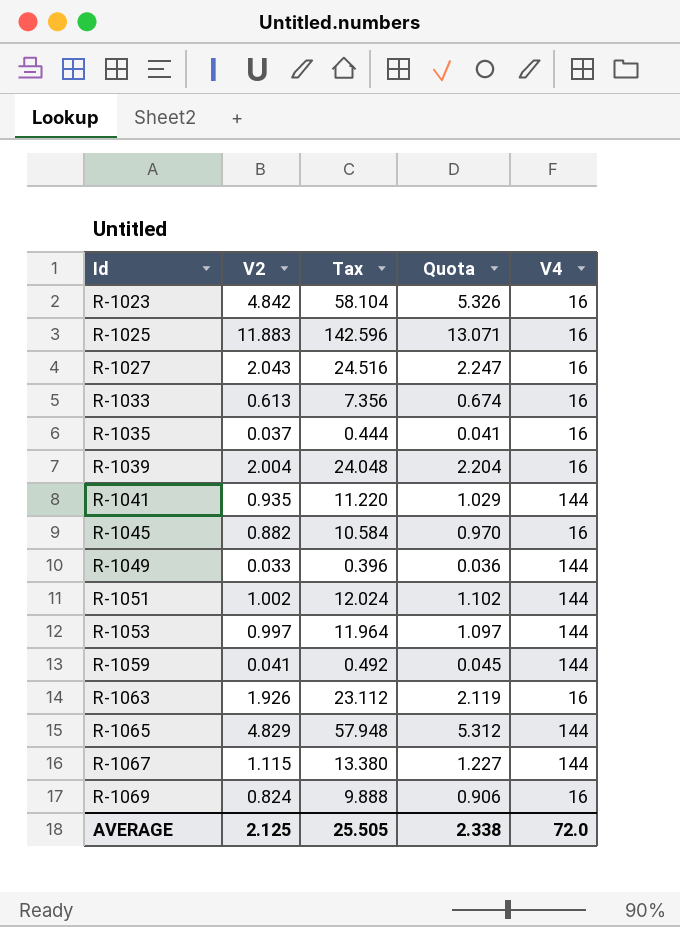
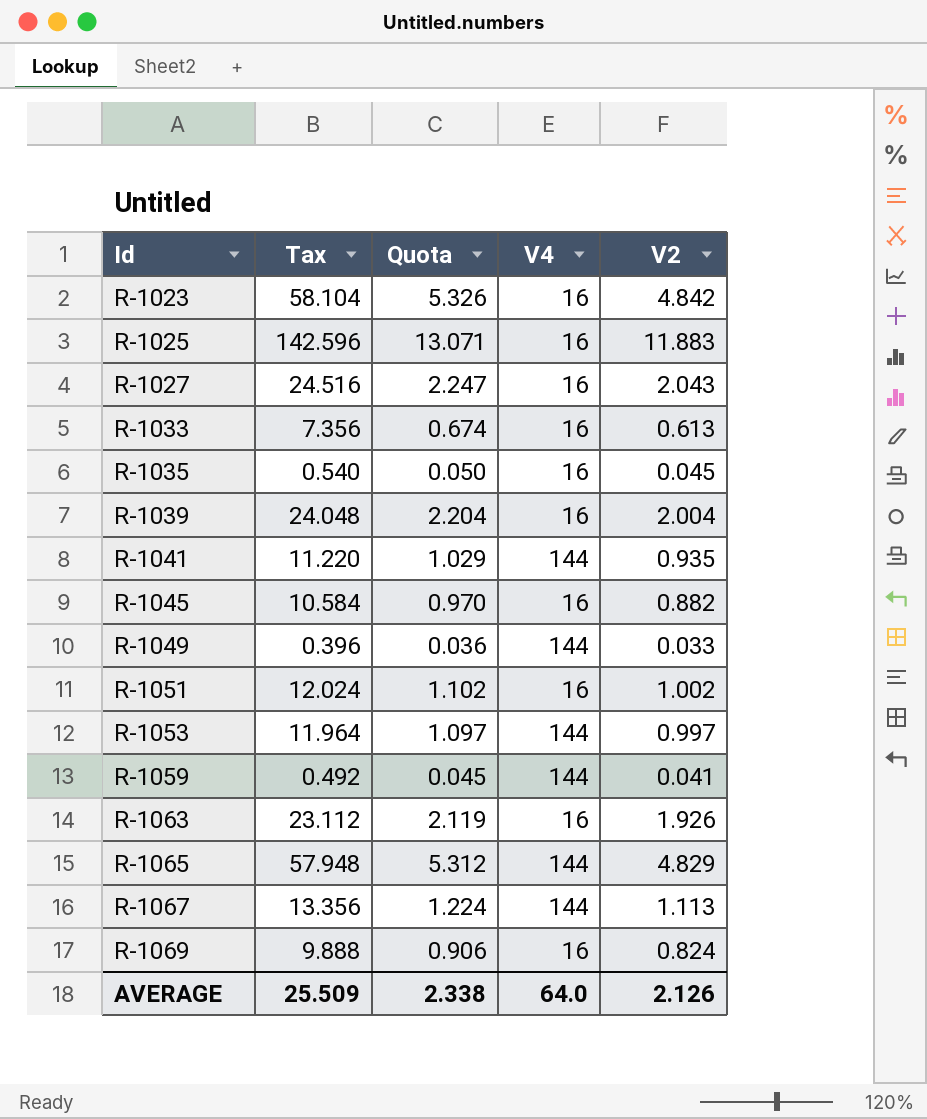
column V2 | position: 2 -> 5
R-1035 | Tax: 0.444 -> 0.540
R-1035 | Quota: 0.041 -> 0.050
R-1035 | V2: 0.037 -> 0.045
R-1051 | V4: 144 -> 16
R-1067 | Tax: 13.380 -> 13.356
R-1067 | Quota: 1.227 -> 1.224
R-1067 | V2: 1.115 -> 1.113
AVERAGE | Tax: 25.505 -> 25.509
AVERAGE | V4: 72.0 -> 64.0
AVERAGE | V2: 2.125 -> 2.126

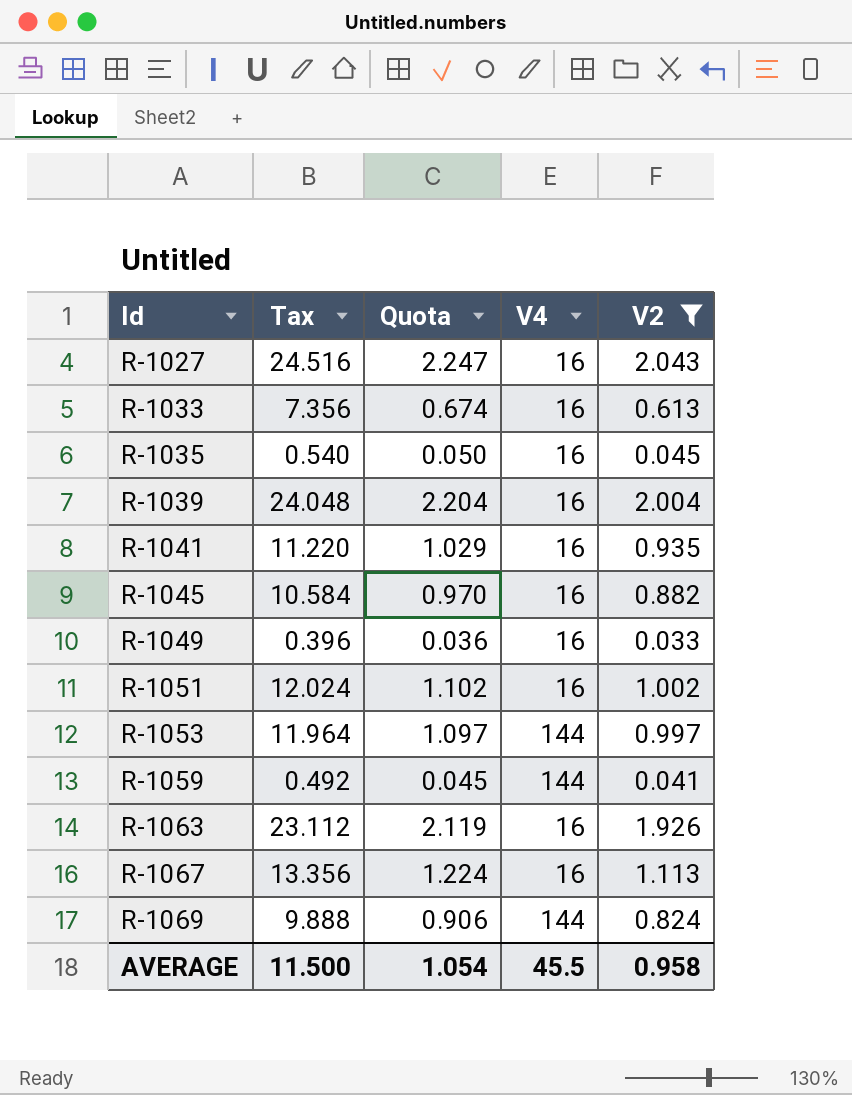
filter: none -> V2 <= 2.043
R-1041 | V4: 144 -> 16
R-1049 | V4: 144 -> 16
R-1067 | V4: 144 -> 16
R-1069 | V4: 16 -> 144
AVERAGE | Tax: 25.509 -> 11.500
AVERAGE | Quota: 2.338 -> 1.054
AVERAGE | V4: 64.0 -> 45.5
AVERAGE | V2: 2.126 -> 0.958

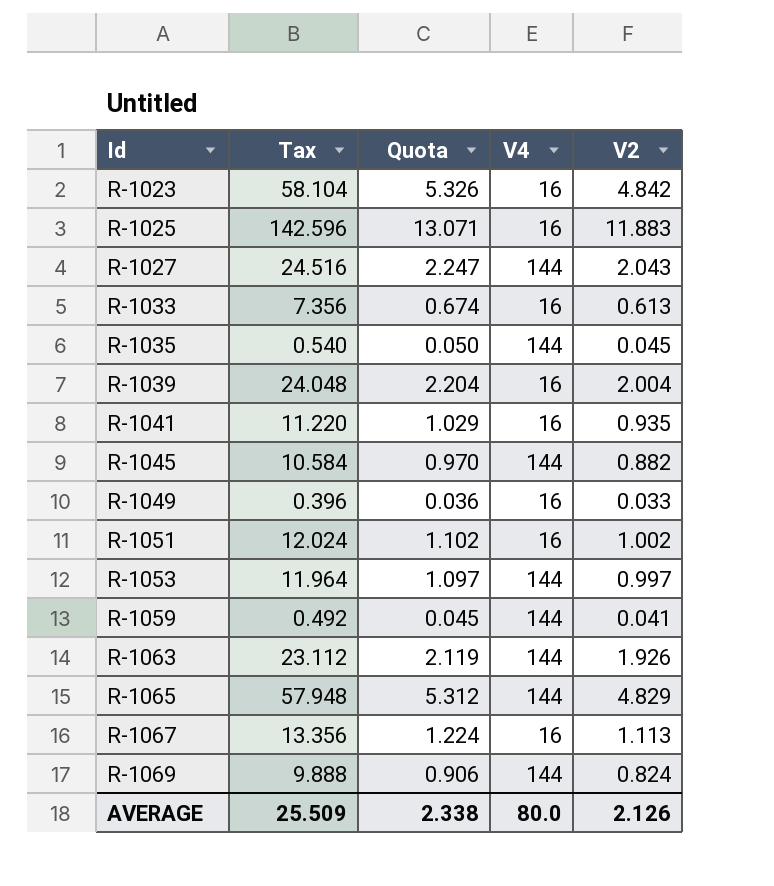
filter: V2 <= 2.043 -> none
R-1027 | V4: 16 -> 144
R-1035 | V4: 16 -> 144
R-1045 | V4: 16 -> 144
R-1063 | V4: 16 -> 144
AVERAGE | Tax: 11.500 -> 25.509
AVERAGE | Quota: 1.054 -> 2.338
AVERAGE | V4: 45.5 -> 80.0
AVERAGE | V2: 0.958 -> 2.126

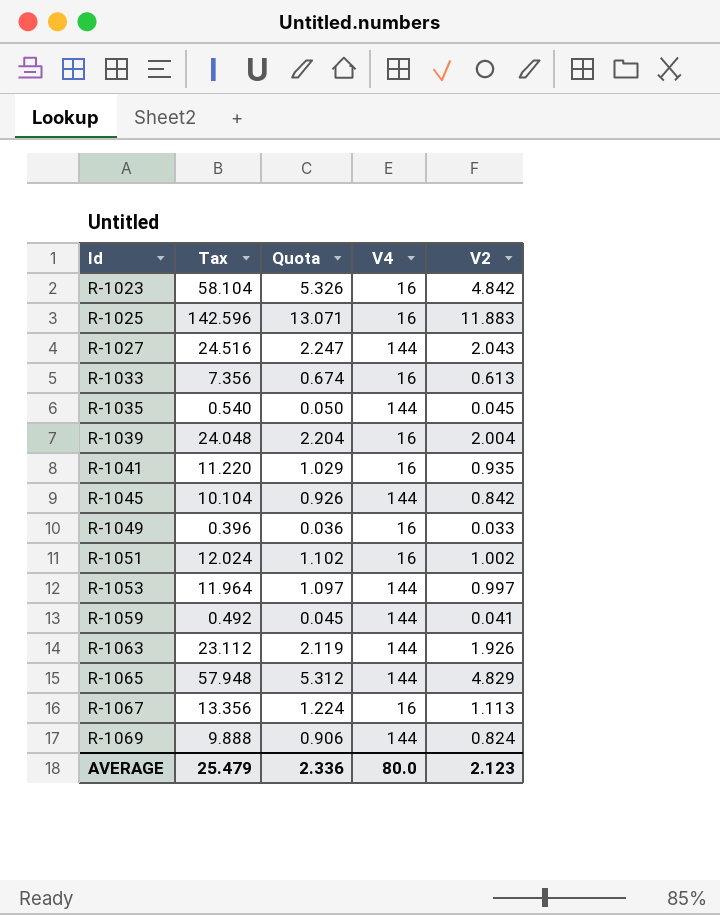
R-1045 | Tax: 10.584 -> 10.104
R-1045 | Quota: 0.970 -> 0.926
R-1045 | V2: 0.882 -> 0.842
AVERAGE | Tax: 25.509 -> 25.479
AVERAGE | Quota: 2.338 -> 2.336
AVERAGE | V2: 2.126 -> 2.123

